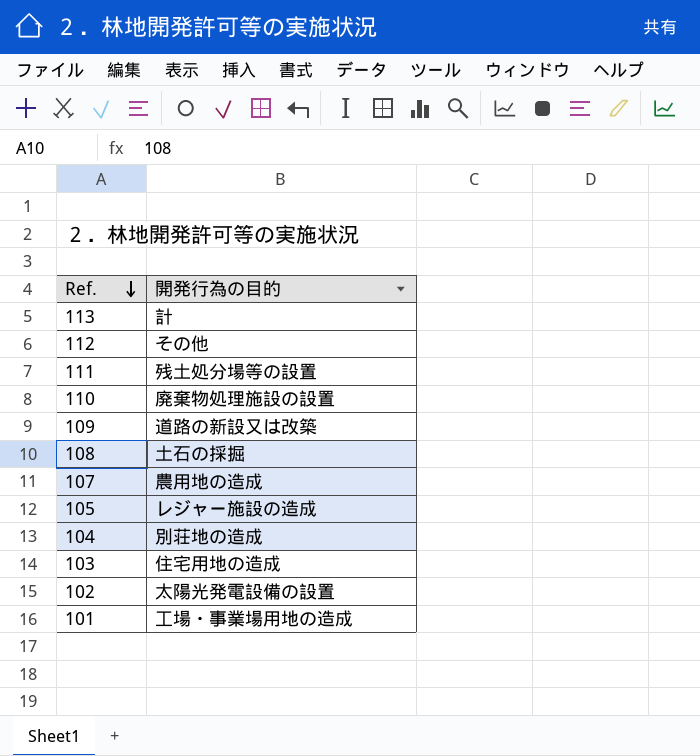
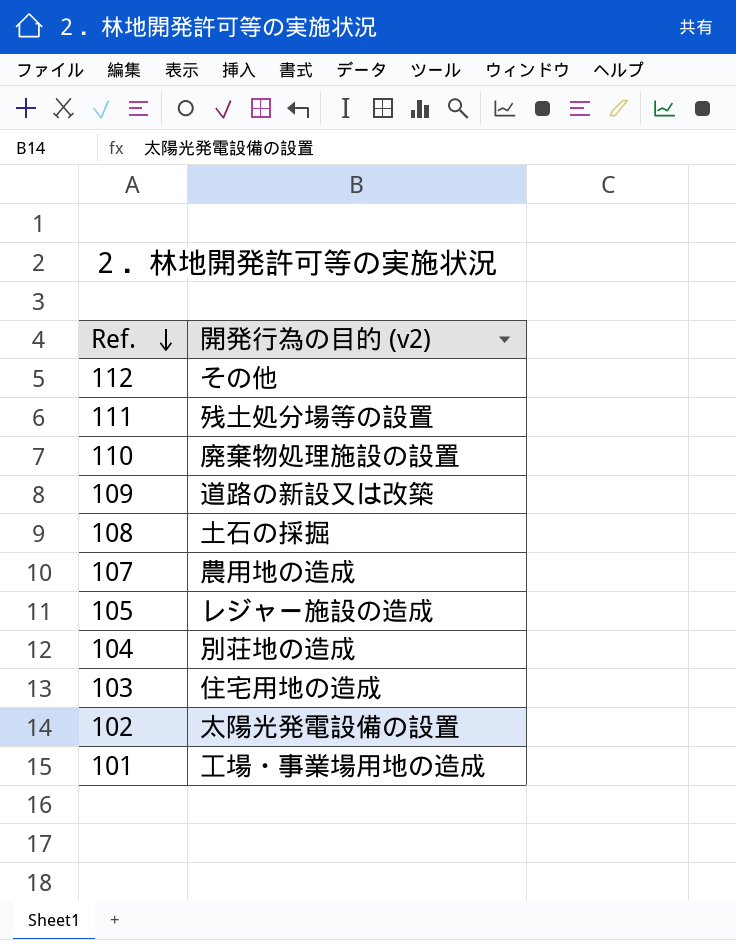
column name: 開発行為の目的 -> 開発行為の目的 (v2)
row 113: 計 -> none

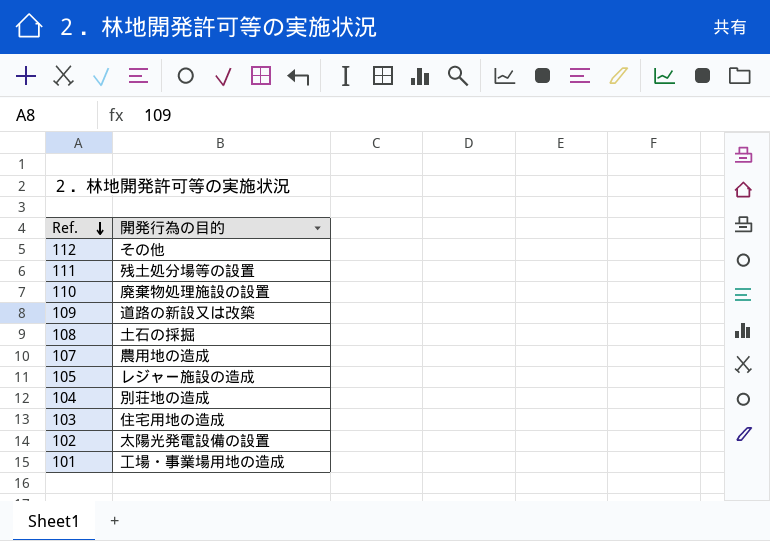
column name: 開発行為の目的 (v2) -> 開発行為の目的

